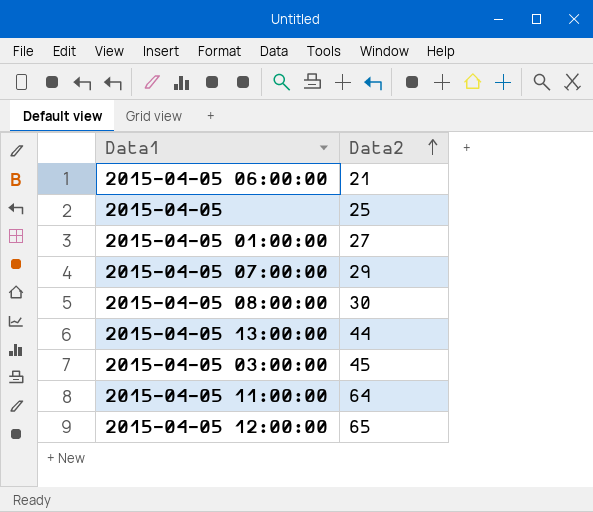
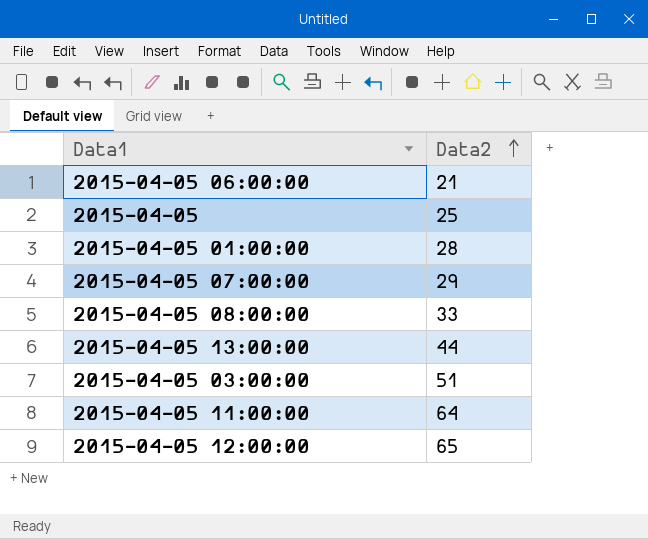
2015-04-05 01:00:00 | Data2: 27 -> 28
2015-04-05 08:00:00 | Data2: 30 -> 33
2015-04-05 03:00:00 | Data2: 45 -> 51

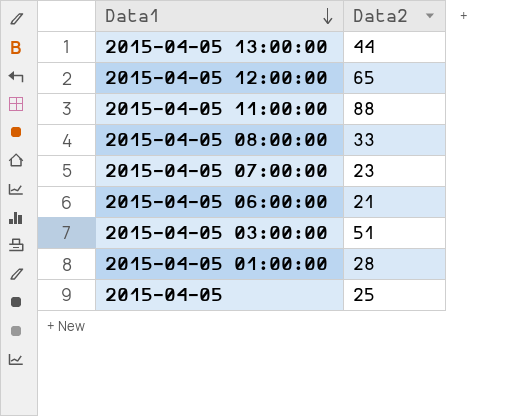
row order: Data2 ascending -> Data1 descending
2015-04-05 11:00:00 | Data2: 64 -> 88
2015-04-05 07:00:00 | Data2: 29 -> 23

